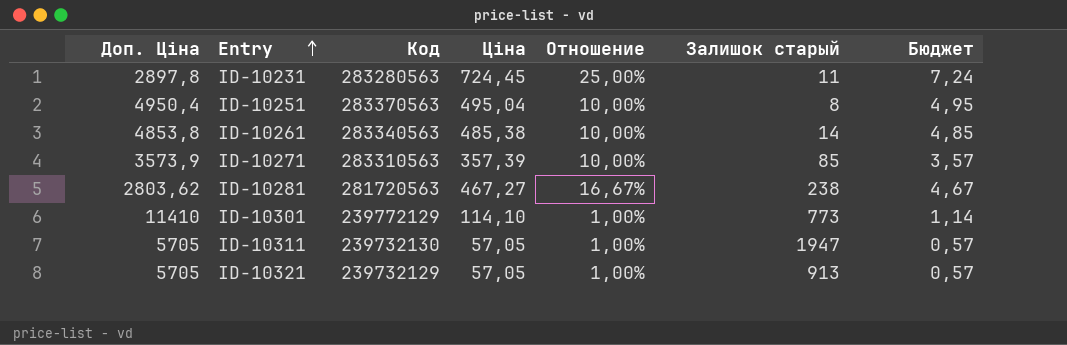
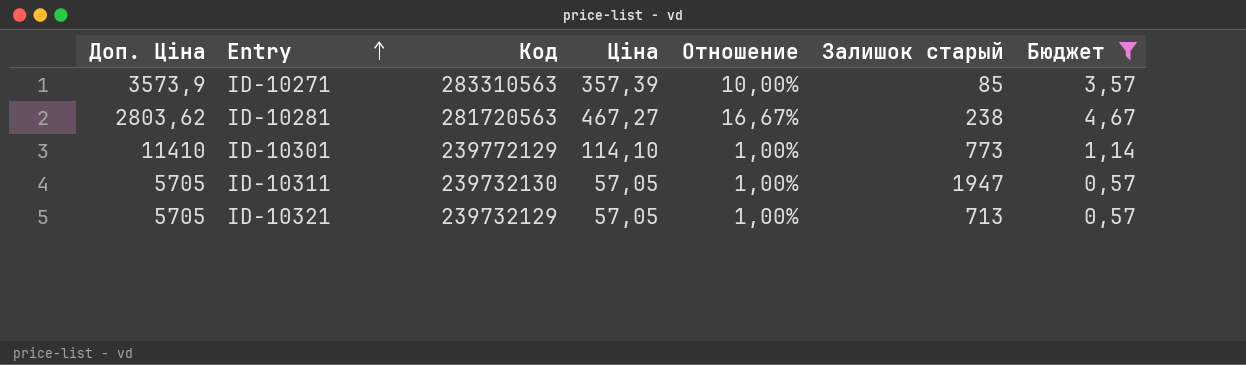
filter: none -> Бюджет <= 4,67
ID-10321 | Залишок старый: 913 -> 713

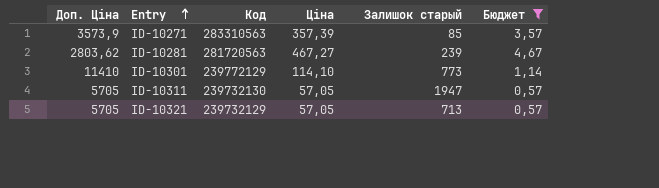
column Отношение | formula: [Ціна] / [Доп. Ціна] -> none
ID-10281 | Залишок старый: 238 -> 239

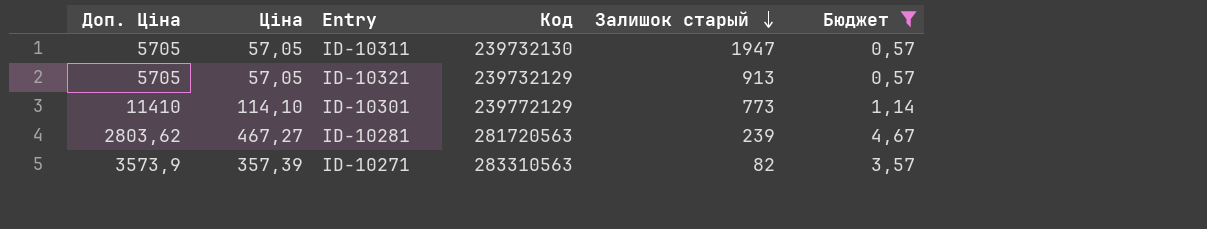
row order: Entry ascending -> Залишок старый descending
column Ціна | position: 4 -> 2
ID-10321 | Залишок старый: 713 -> 913
ID-10271 | Залишок старый: 85 -> 82

